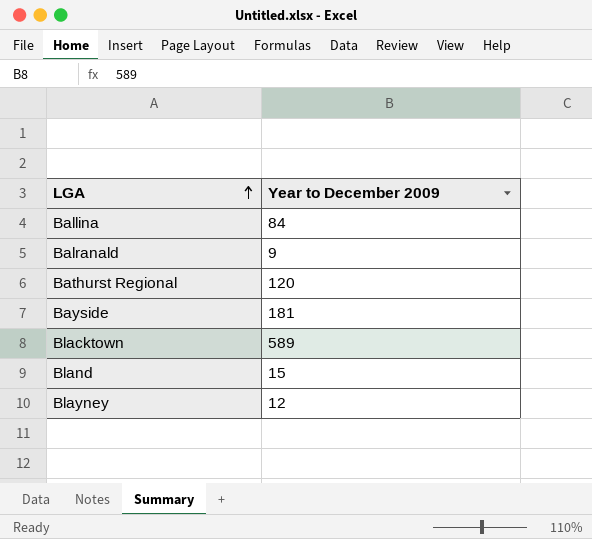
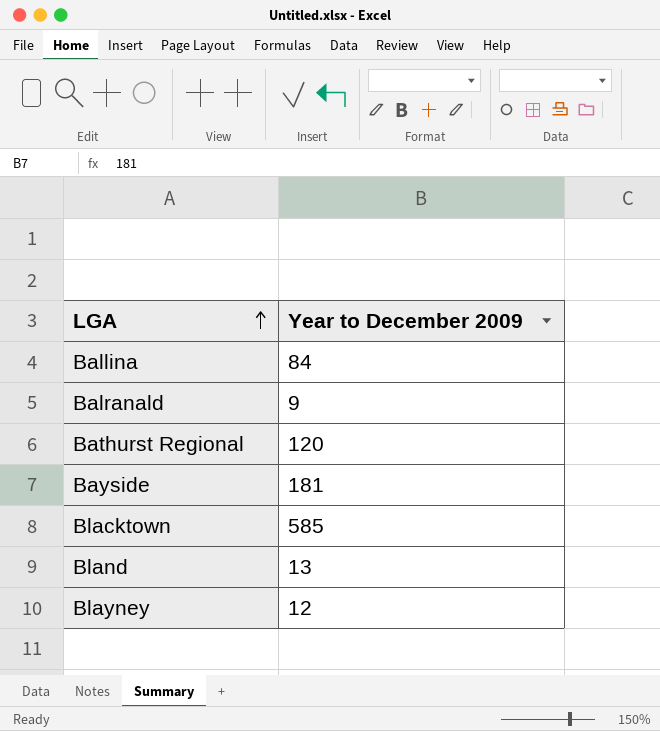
Blacktown | Year to December 2009: 589 -> 585
Bland | Year to December 2009: 15 -> 13

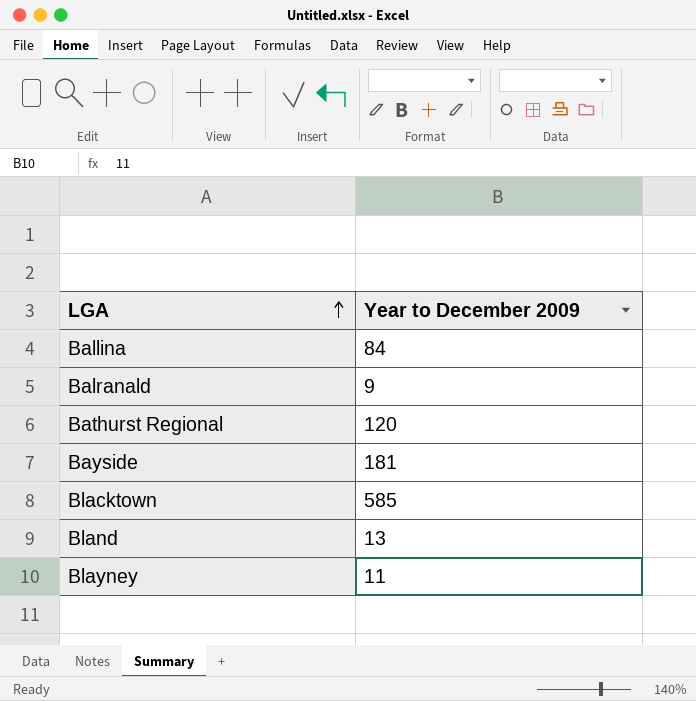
Blayney | Year to December 2009: 12 -> 11

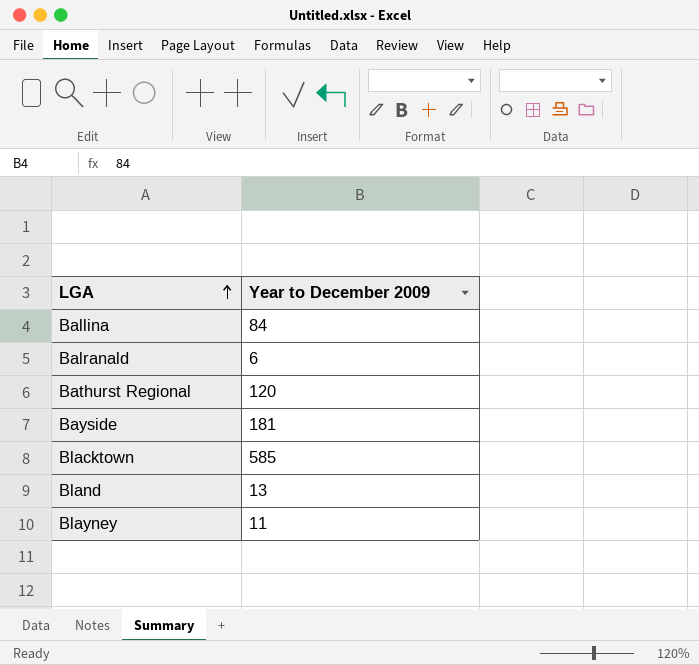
Balranald | Year to December 2009: 9 -> 6

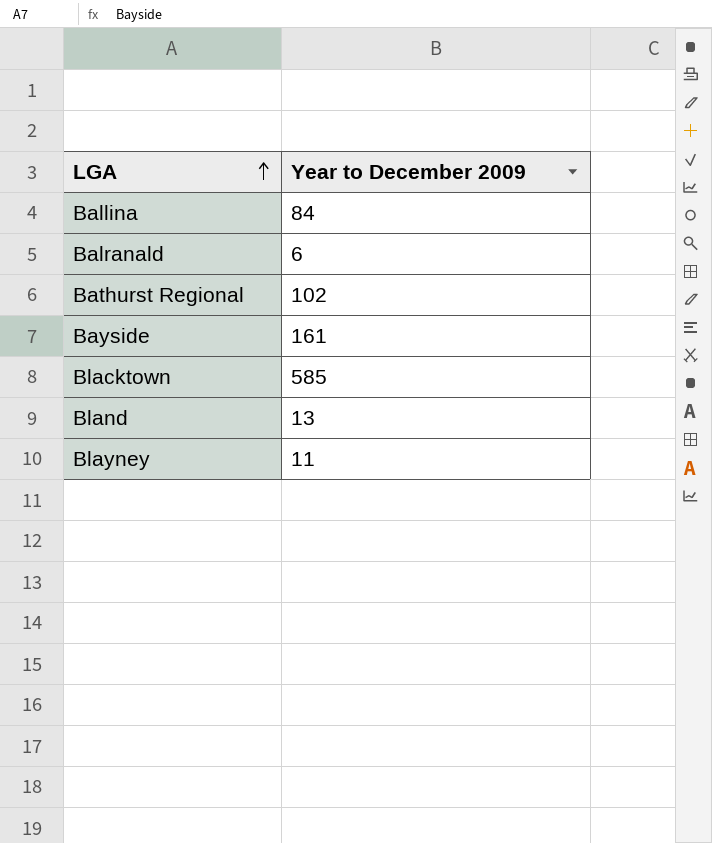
Bathurst Regional | Year to December 2009: 120 -> 102
Bayside | Year to December 2009: 181 -> 161

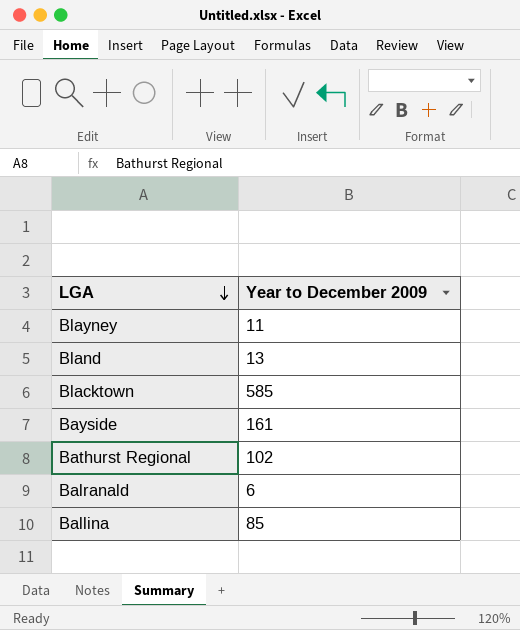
row order: LGA ascending -> LGA descending
Ballina | Year to December 2009: 84 -> 85

